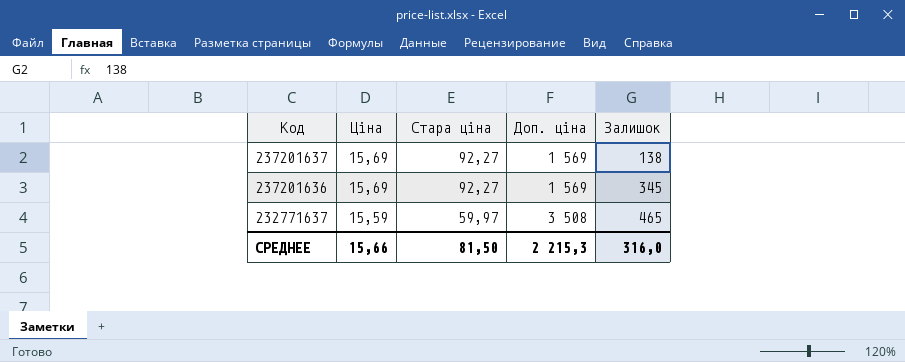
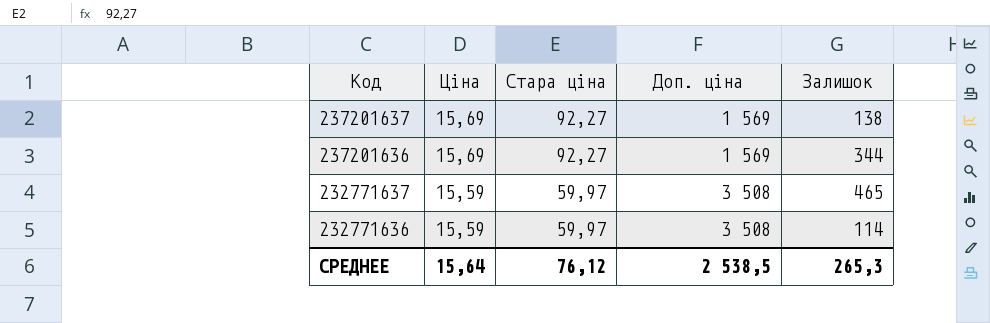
237201636 | Залишок: 345 -> 344
row 232771636: none -> 15,59 | 59,97 | 3 508 | 114
СРЕДНЕЕ | Ціна: 15,66 -> 15,64
СРЕДНЕЕ | Стара ціна: 81,50 -> 76,12
СРЕДНЕЕ | Доп. ціна: 2 215,3 -> 2 538,5
СРЕДНЕЕ | Залишок: 316,0 -> 265,3

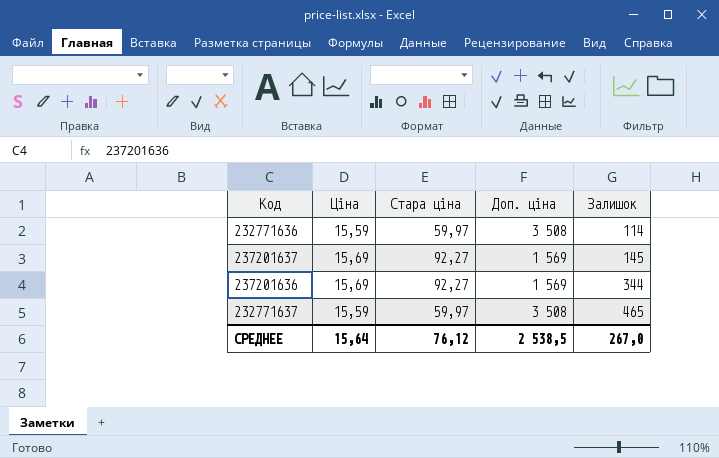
row order: Код descending -> Залишок ascending
237201637 | Залишок: 138 -> 145
СРЕДНЕЕ | Залишок: 265,3 -> 267,0

